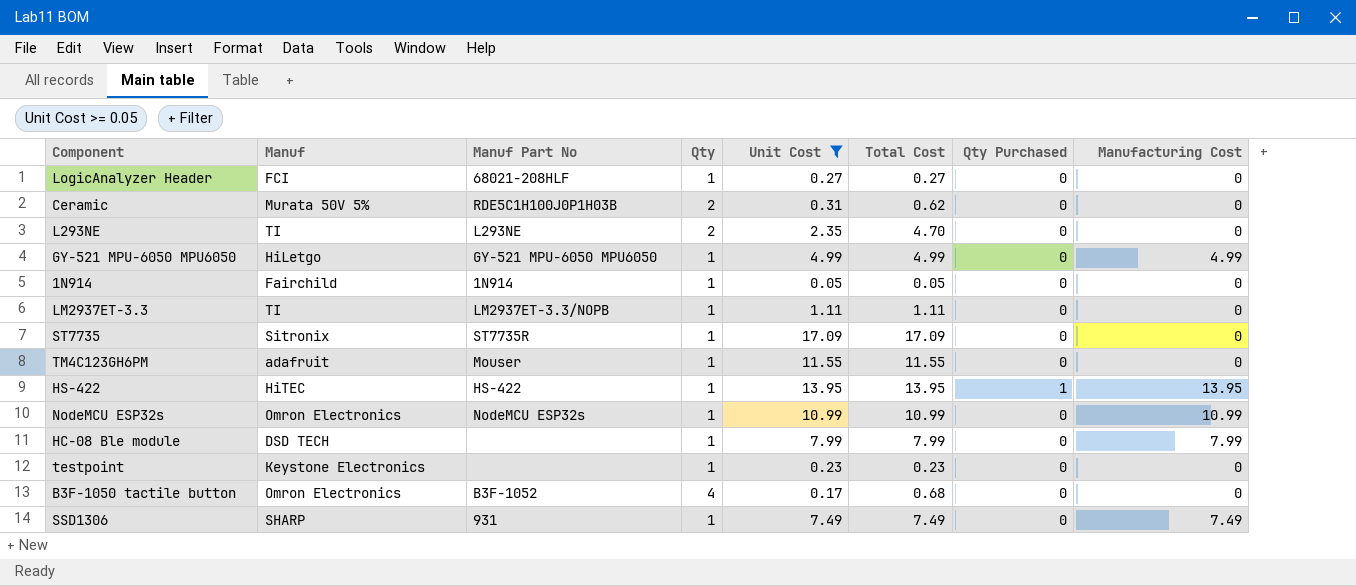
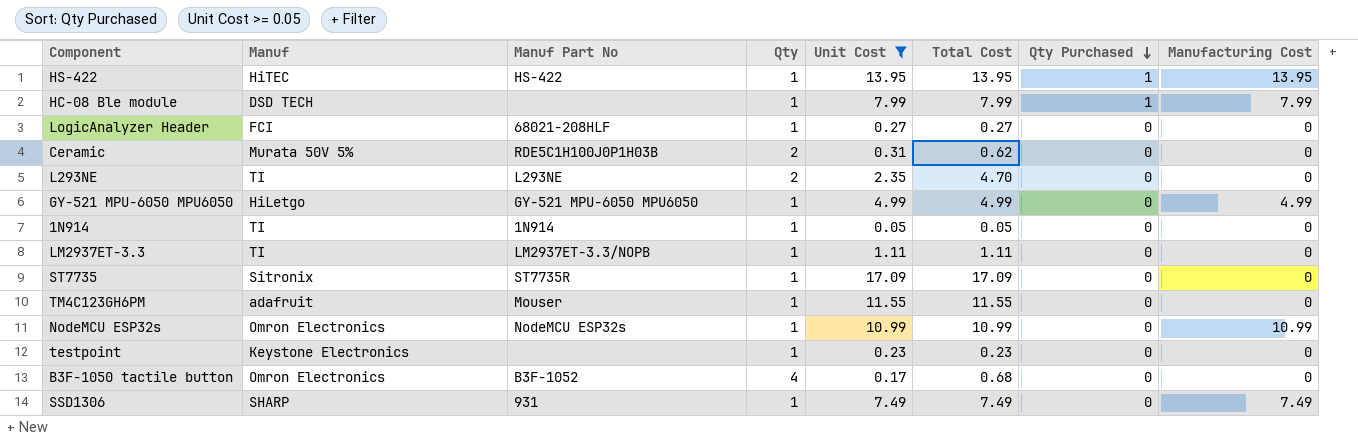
row order: none -> Qty Purchased descending
HC-08 Ble module | Qty Purchased: 0 -> 1
1N914 | Manuf: Fairchild -> TI

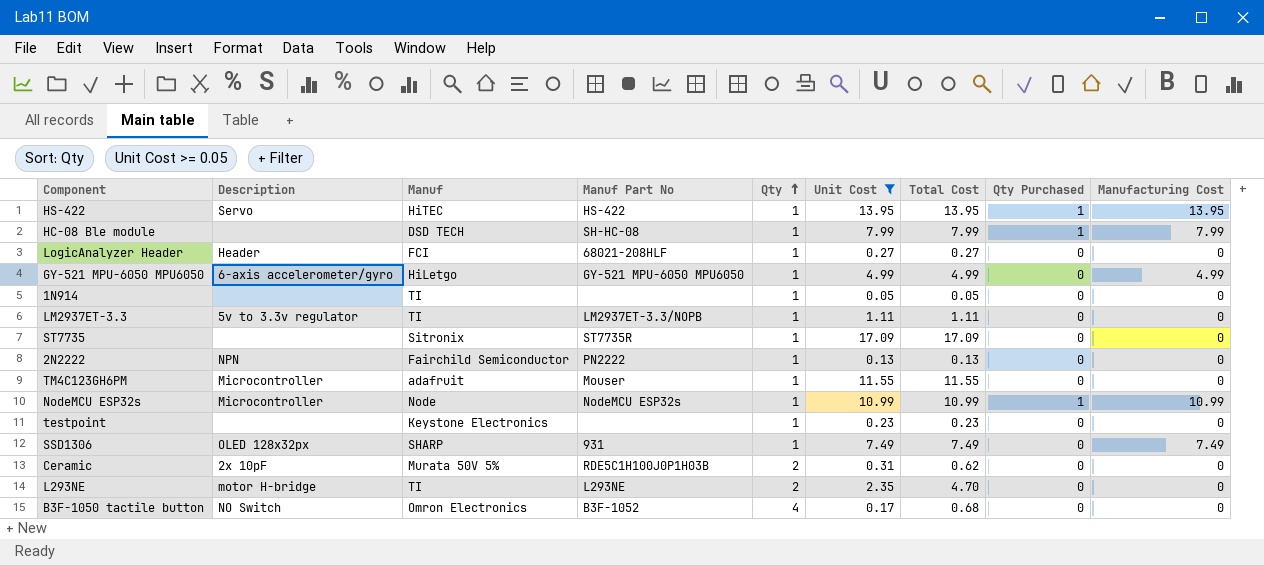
row order: Qty Purchased descending -> Qty ascending
column Description | position: none -> 2
HC-08 Ble module | Manuf Part No: none -> SH-HC-08
1N914 | Manuf Part No: 1N914 -> none
row 2N2222: none -> NPN | Fairchild Semiconductor | PN2222 | 1 | 0.13 | 0.13 | 0 | 0
NodeMCU ESP32s | Manuf: Omron Electronics -> Node
NodeMCU ESP32s | Qty Purchased: 0 -> 1

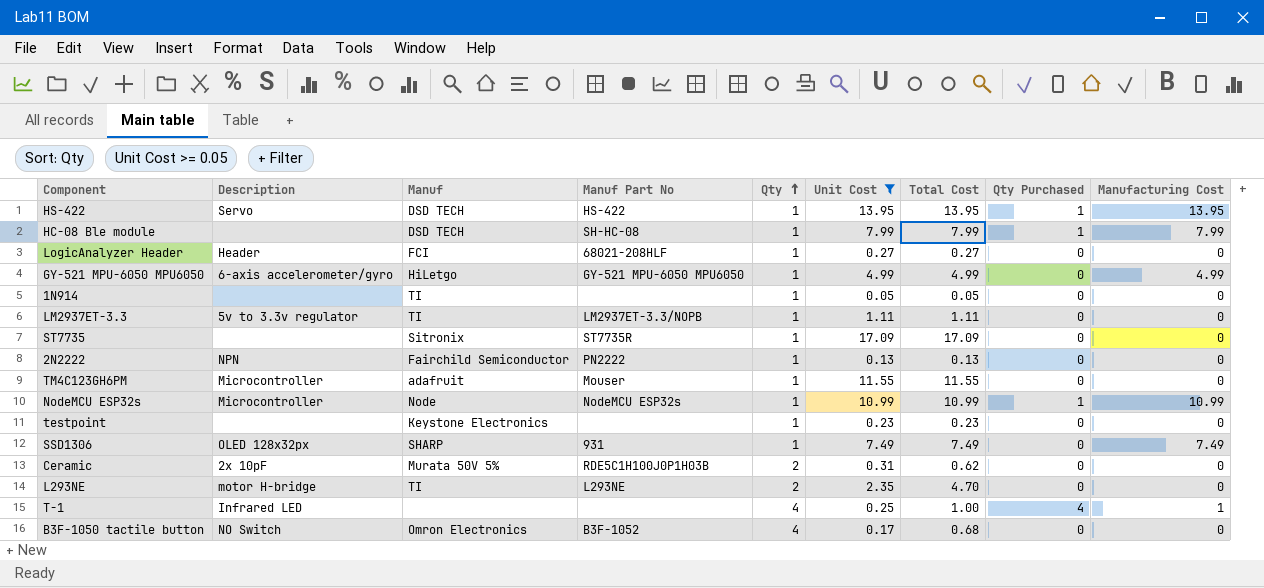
HS-422 | Manuf: HiTEC -> DSD TECH
row T-1: none -> Infrared LED | none | none | 4 | 0.25 | 1.00 | 4 | 1

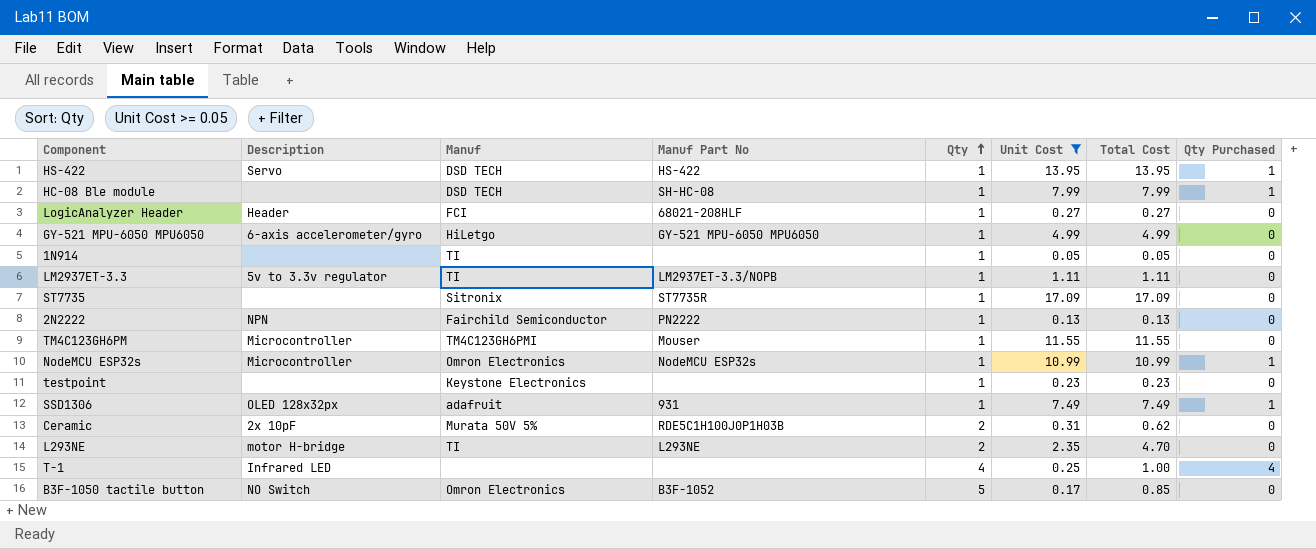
column Manufacturing Cost | position: 9 -> none
TM4C123GH6PM | Manuf: adafruit -> TM4C123GH6PMI
NodeMCU ESP32s | Manuf: Node -> Omron Electronics
SSD1306 | Manuf: SHARP -> adafruit
SSD1306 | Qty Purchased: 0 -> 1
B3F-1050 tactile button | Qty: 4 -> 5
B3F-1050 tactile button | Total Cost: 0.68 -> 0.85

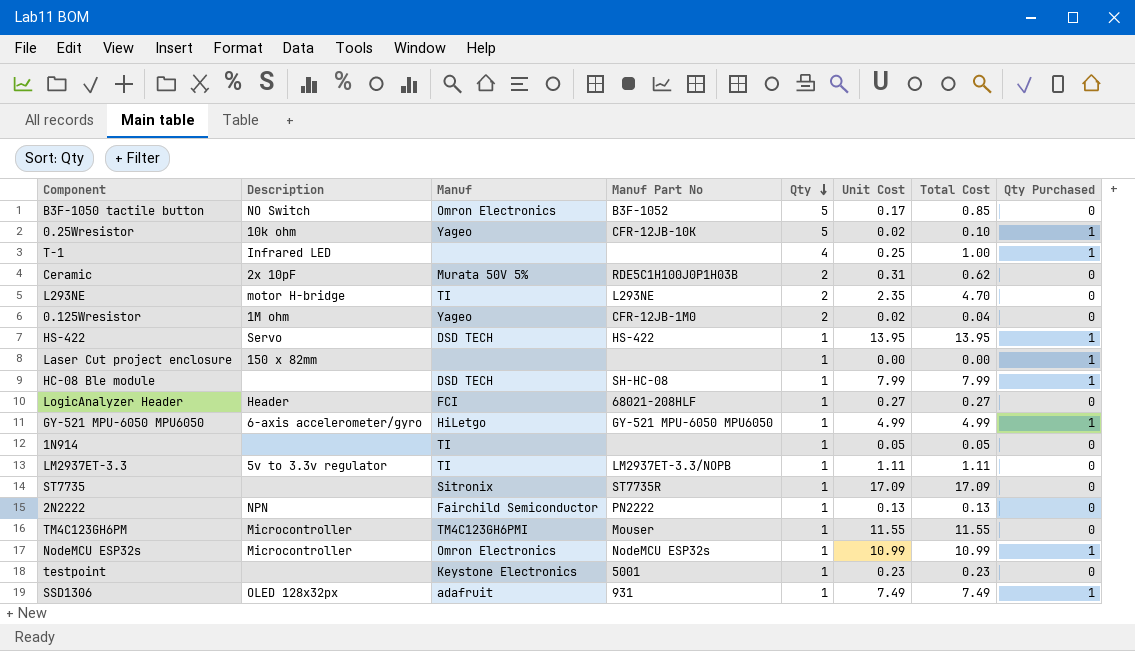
filter: Unit Cost >= 0.05 -> none
row order: Qty ascending -> Qty descending
T-1 | Qty Purchased: 4 -> 1
GY-521 MPU-6050 MPU6050 | Qty Purchased: 0 -> 1
testpoint | Manuf Part No: none -> 5001

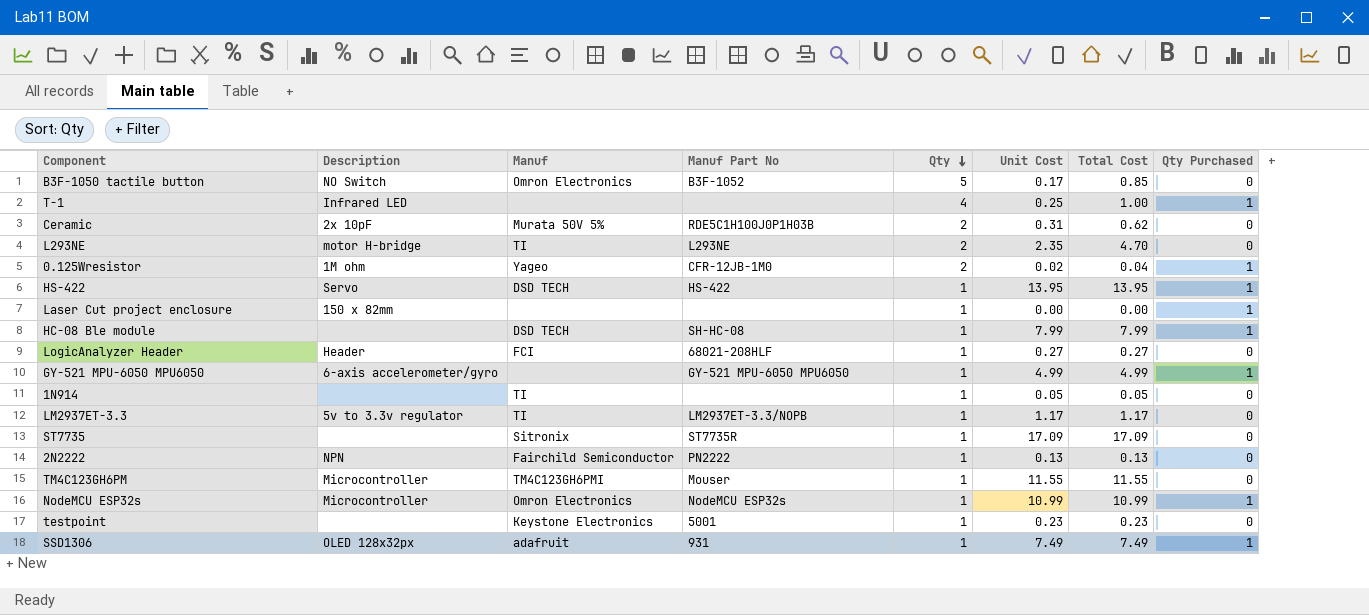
row 0.25Wresistor: 10k ohm | Yageo | CFR-12JB-10K | 5 | 0.02 | 0.10 | 1 -> none
0.125Wresistor | Qty Purchased: 0 -> 1
GY-521 MPU-6050 MPU6050 | Manuf: HiLetgo -> none
LM2937ET-3.3 | Unit Cost: 1.11 -> 1.17
LM2937ET-3.3 | Total Cost: 1.11 -> 1.17

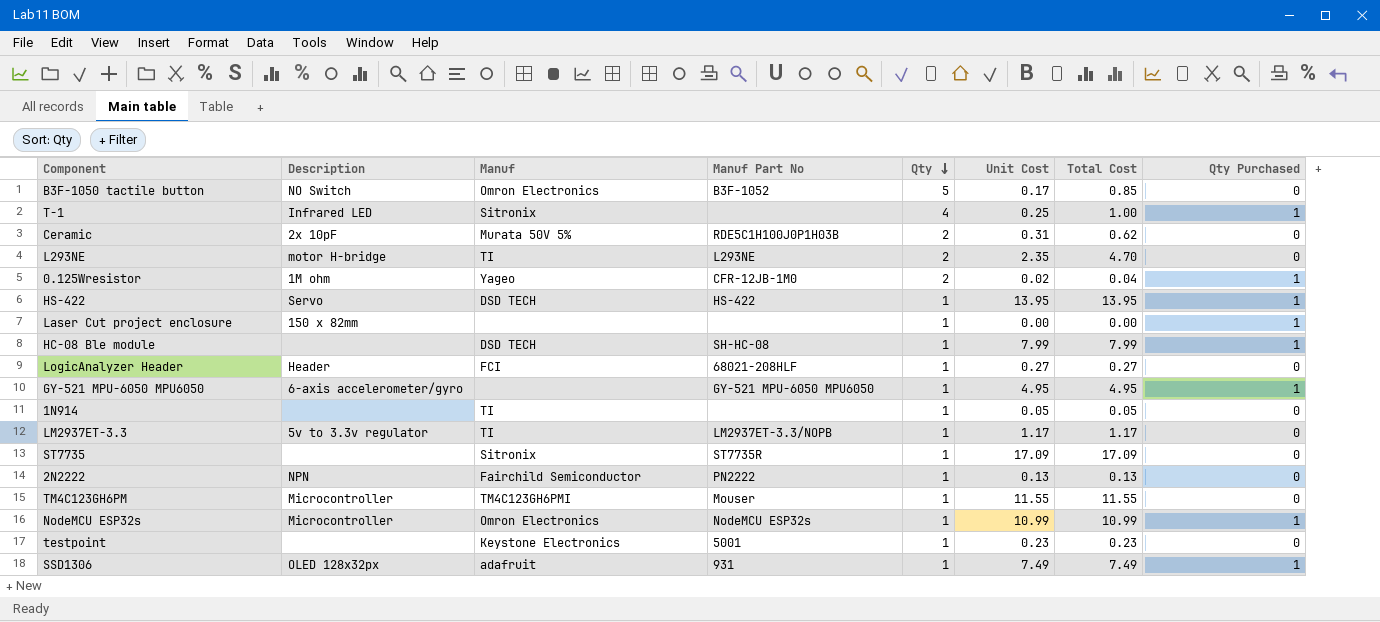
T-1 | Manuf: none -> Sitronix
GY-521 MPU-6050 MPU6050 | Unit Cost: 4.99 -> 4.95
GY-521 MPU-6050 MPU6050 | Total Cost: 4.99 -> 4.95

